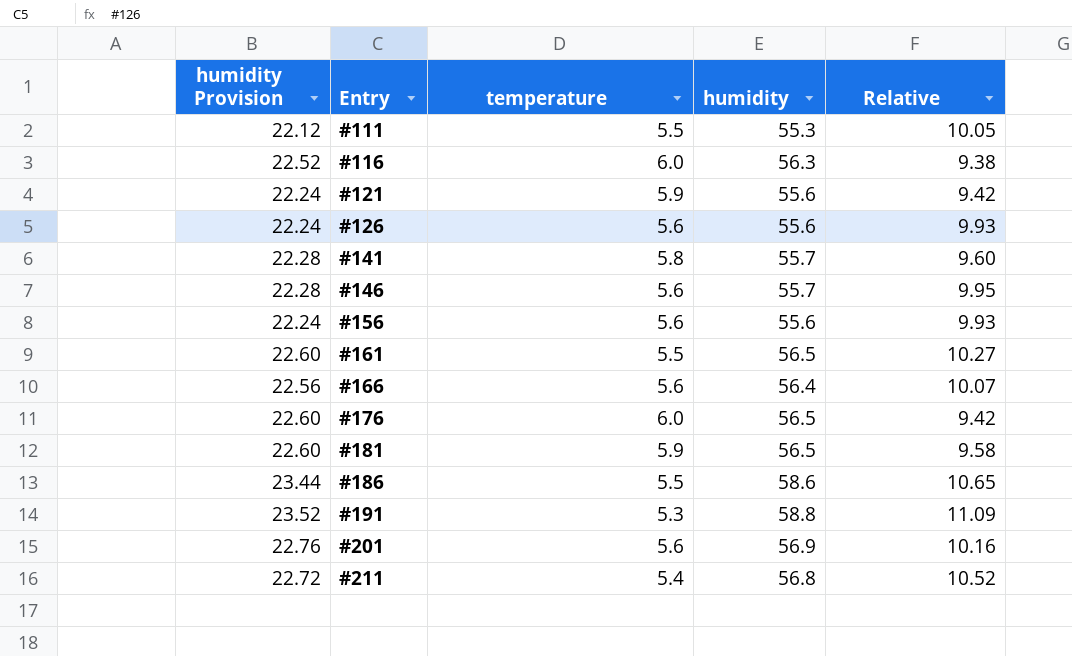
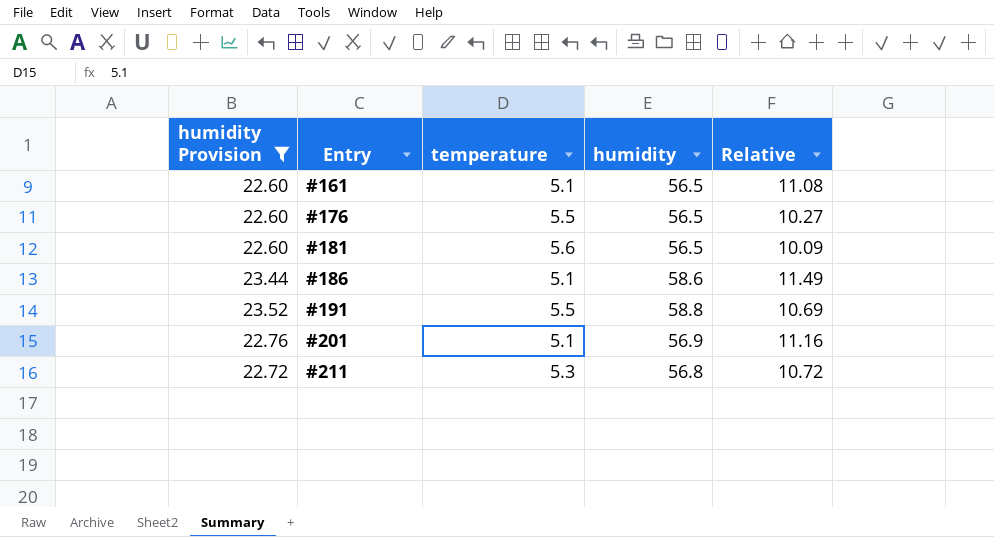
filter: none -> humidity Provision >= 22.60
#161 | temperature: 5.5 -> 5.1
#161 | Relative: 10.27 -> 11.08
#176 | temperature: 6.0 -> 5.5
#176 | Relative: 9.42 -> 10.27
#181 | temperature: 5.9 -> 5.6
#181 | Relative: 9.58 -> 10.09
#186 | temperature: 5.5 -> 5.1
#186 | Relative: 10.65 -> 11.49
#191 | temperature: 5.3 -> 5.5
#191 | Relative: 11.09 -> 10.69
#201 | temperature: 5.6 -> 5.1
#201 | Relative: 10.16 -> 11.16
#211 | temperature: 5.4 -> 5.3
#211 | Relative: 10.52 -> 10.72

